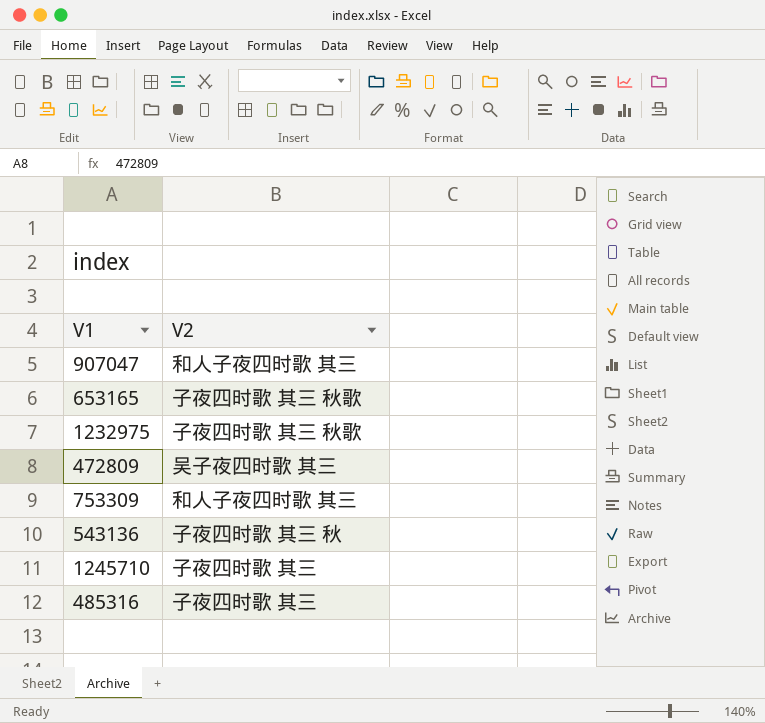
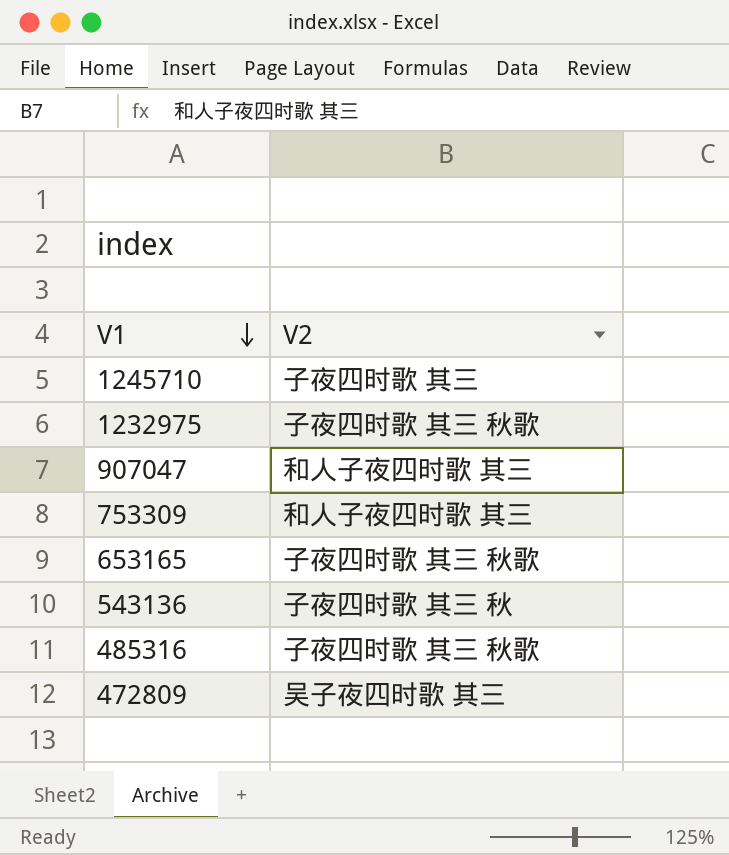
row order: none -> V1 descending
485316 | V2: 子夜四时歌 其三 -> 子夜四时歌 其三 秋歌

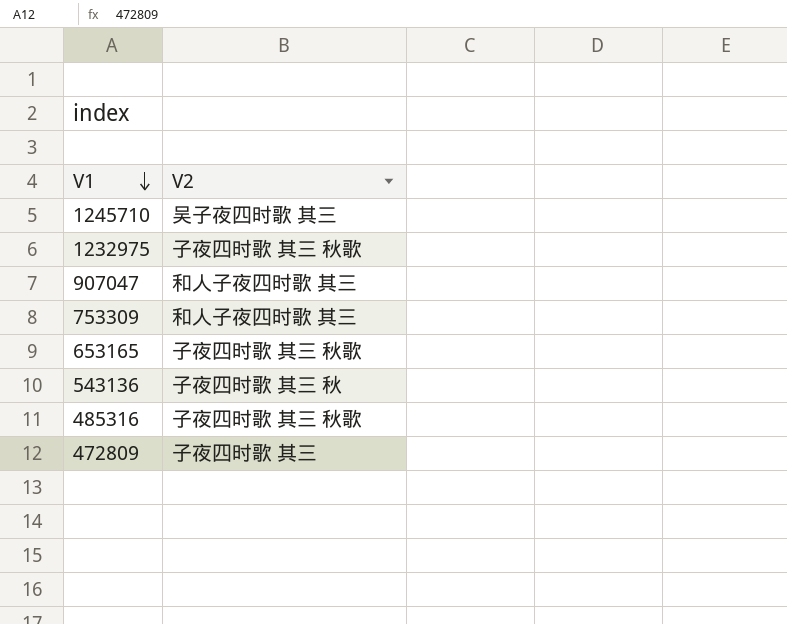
1245710 | V2: 子夜四时歌 其三 -> 吴子夜四时歌 其三
472809 | V2: 吴子夜四时歌 其三 -> 子夜四时歌 其三

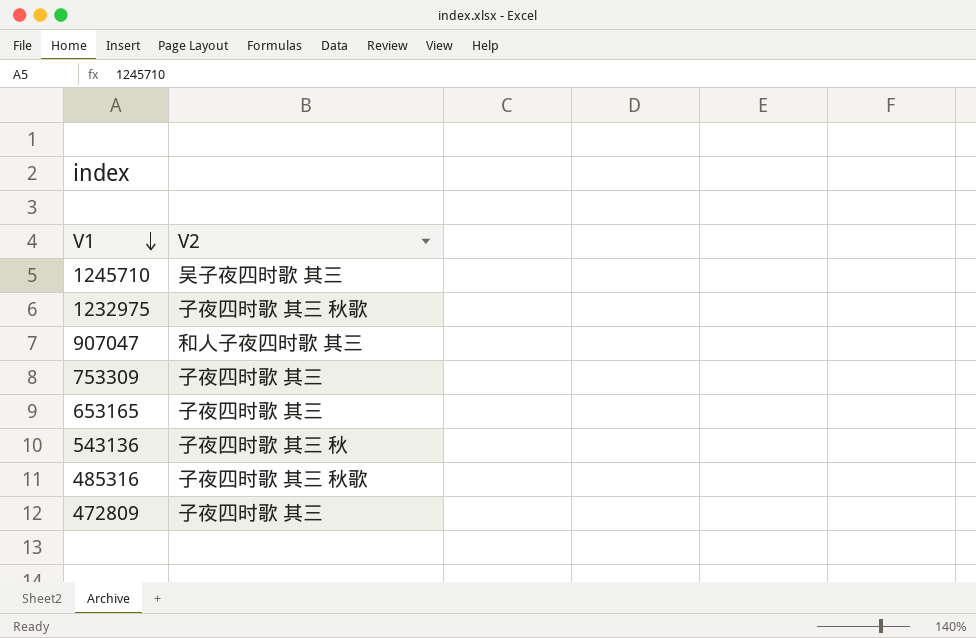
753309 | V2: 和人子夜四时歌 其三 -> 子夜四时歌 其三
653165 | V2: 子夜四时歌 其三 秋歌 -> 子夜四时歌 其三

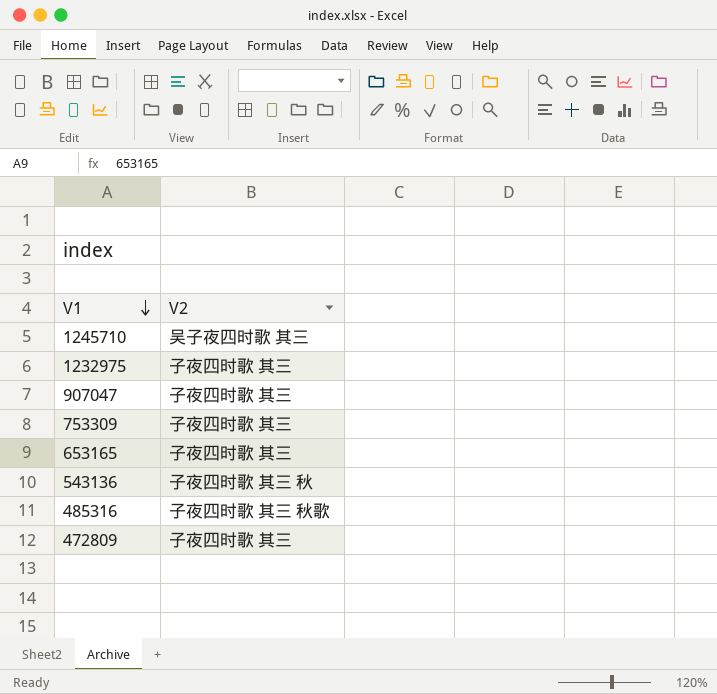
1232975 | V2: 子夜四时歌 其三 秋歌 -> 子夜四时歌 其三
907047 | V2: 和人子夜四时歌 其三 -> 子夜四时歌 其三

